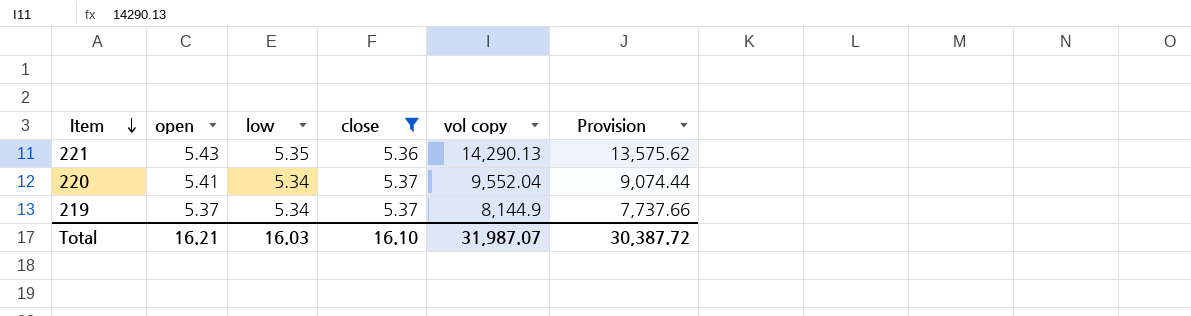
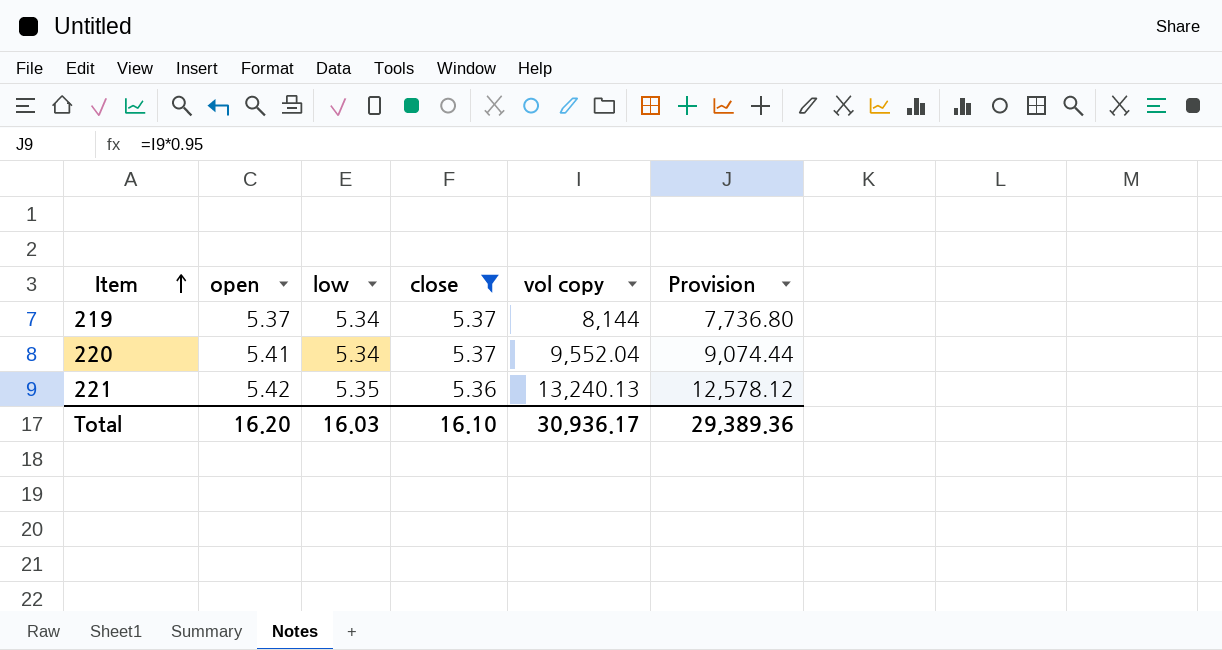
row order: Item descending -> Item ascending
219 | vol copy: 8,144.9 -> 8,144
219 | Provision: 7,737.66 -> 7,736.80
221 | open: 5.43 -> 5.42
221 | vol copy: 14,290.13 -> 13,240.13
221 | Provision: 13,575.62 -> 12,578.12
Total | open: 16.21 -> 16.20
Total | vol copy: 31,987.07 -> 30,936.17
Total | Provision: 30,387.72 -> 29,389.36

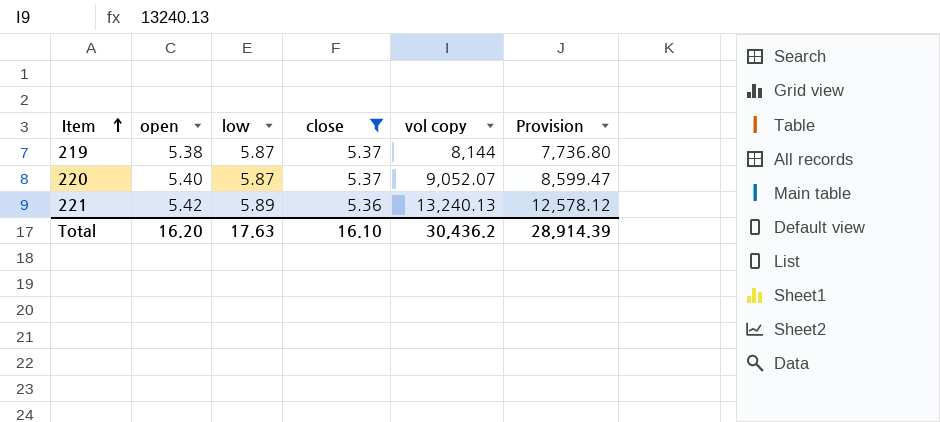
219 | open: 5.37 -> 5.38
219 | low: 5.34 -> 5.87
220 | open: 5.41 -> 5.40
220 | low: 5.34 -> 5.87
220 | vol copy: 9,552.04 -> 9,052.07
220 | Provision: 9,074.44 -> 8,599.47
221 | low: 5.35 -> 5.89
Total | low: 16.03 -> 17.63
Total | vol copy: 30,936.17 -> 30,436.2
Total | Provision: 29,389.36 -> 28,914.39

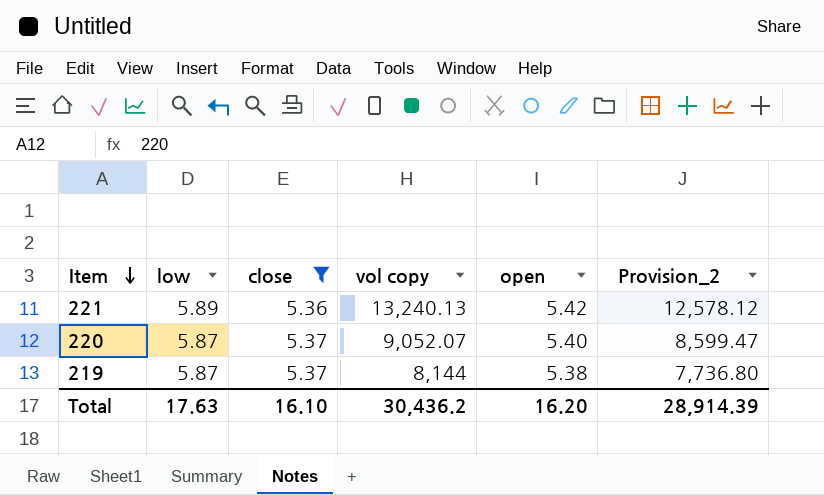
row order: Item ascending -> Item descending
column open | position: 2 -> 5
column name: Provision -> Provision_2

